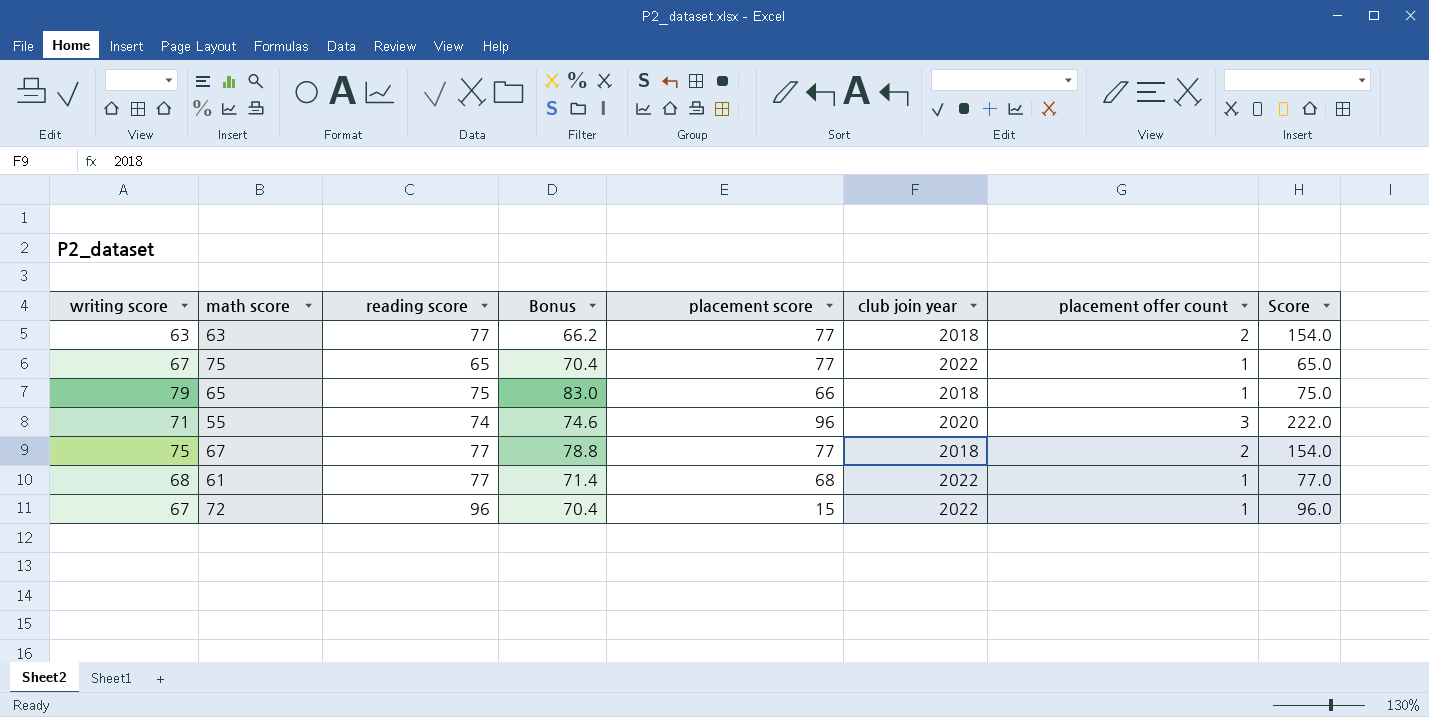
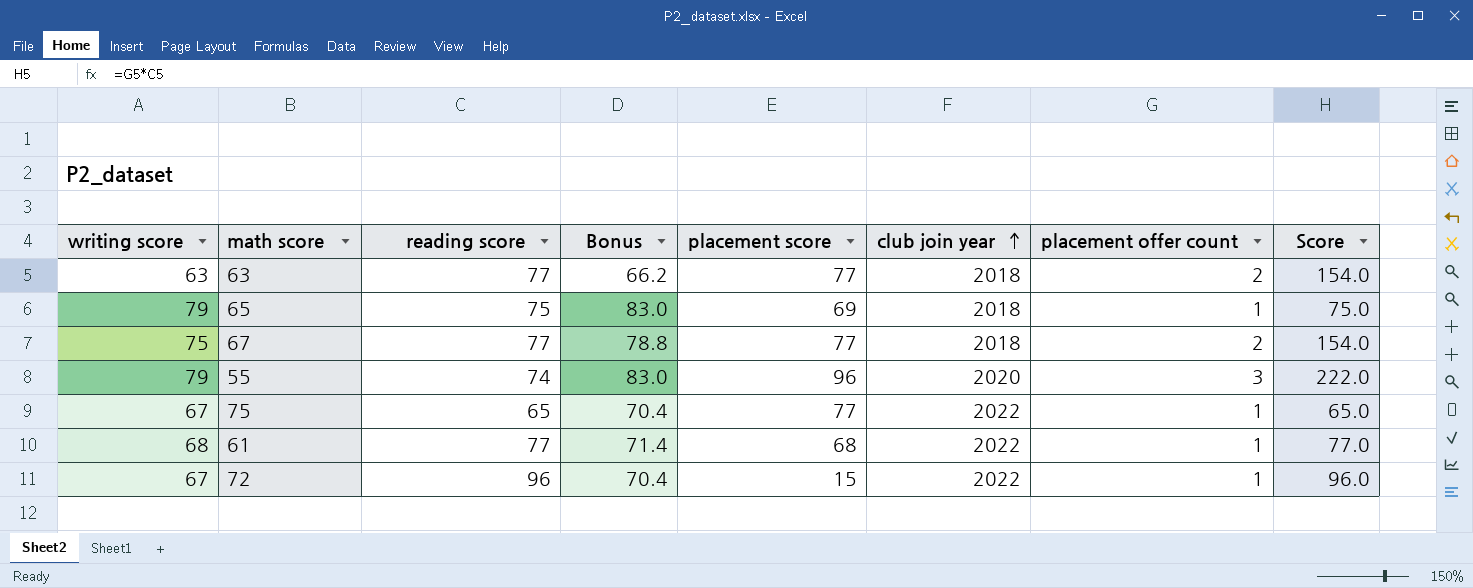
row order: none -> club join year ascending
65 | placement score: 66 -> 69
55 | writing score: 71 -> 79
55 | Bonus: 74.6 -> 83.0

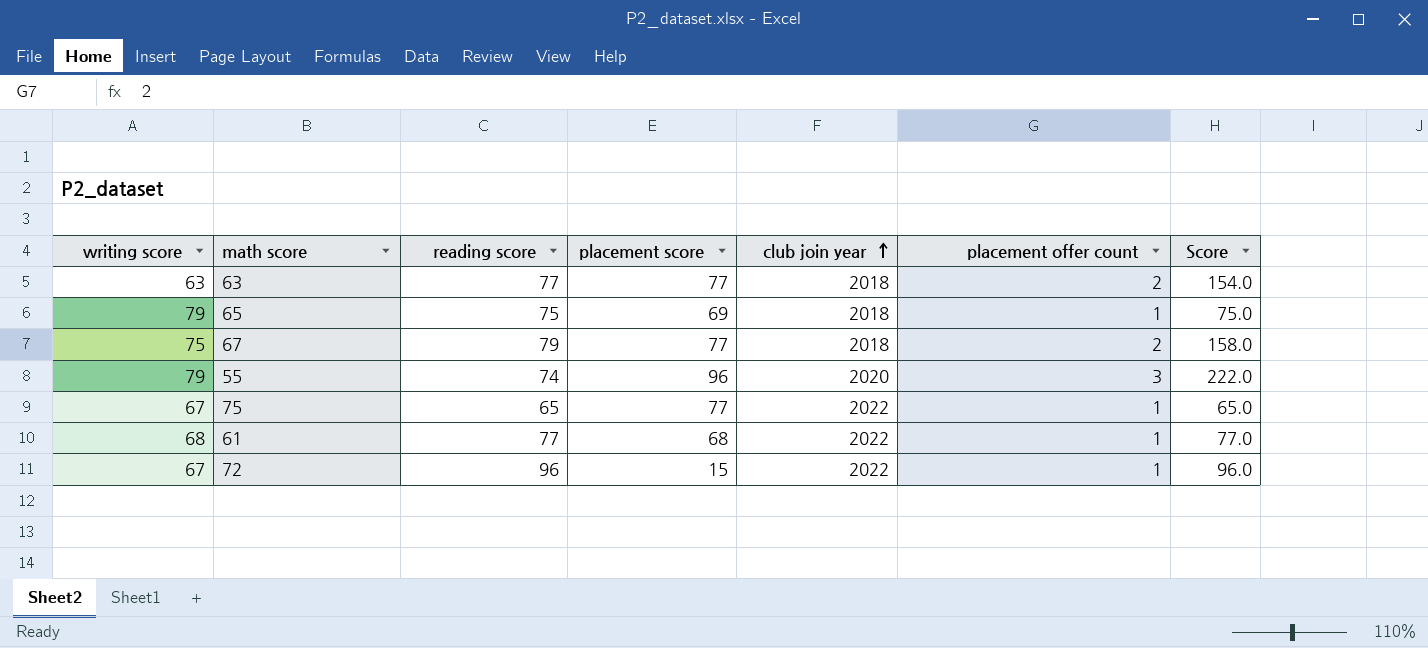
column Bonus | formula: [writing score] * 1.05 -> none
67 | reading score: 77 -> 79
67 | Score: 154.0 -> 158.0

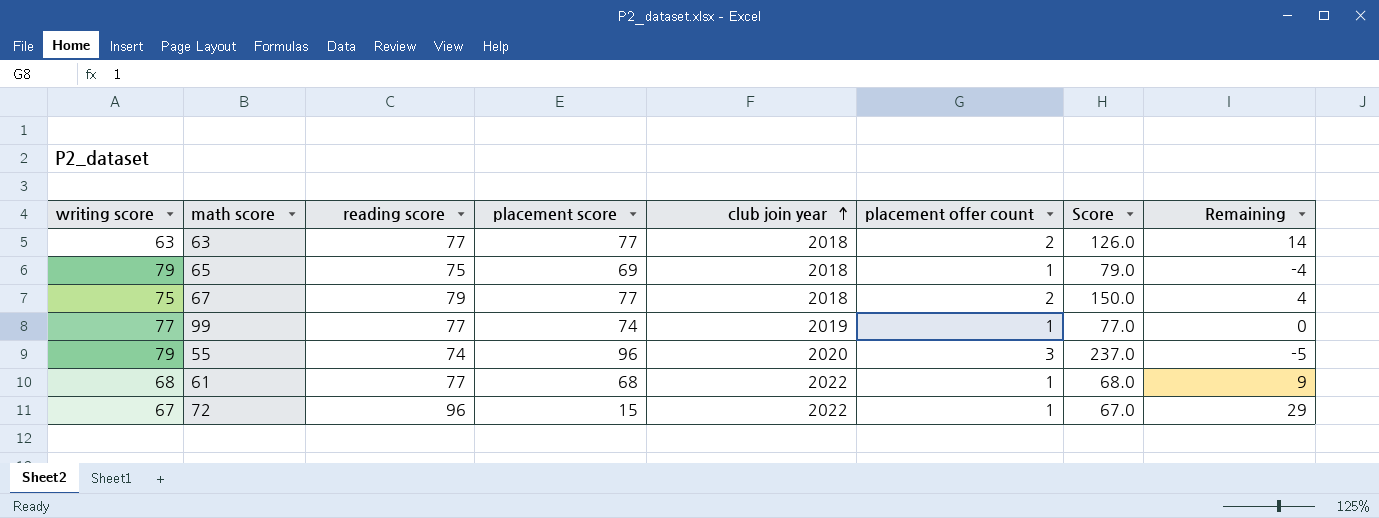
column Score | formula: [reading score] * [placement offer count] -> [writing score] * [placement offer count]
column Remaining | formula: none -> [reading score] - [writing score]
row 75: 67 | 65 | 77 | 2022 | 1 | 65.0 -> none
row 99: none -> 77 | 77 | 74 | 2019 | 1 | 77.0 | 0

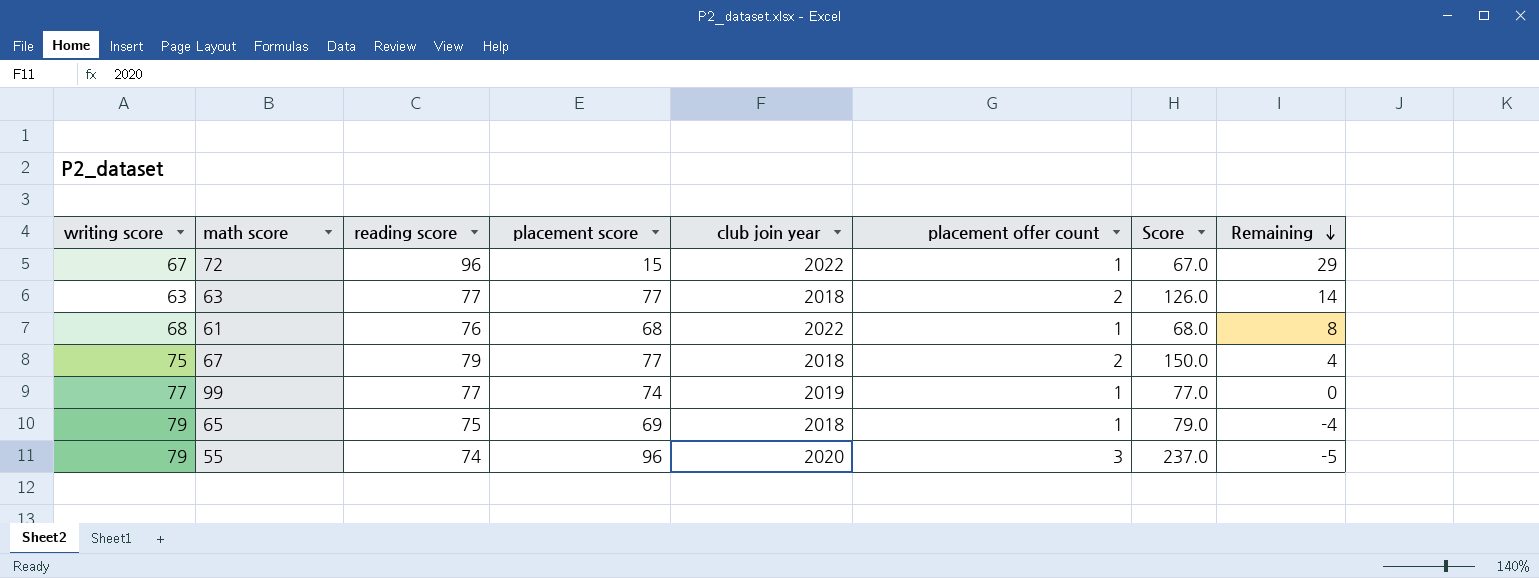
row order: club join year ascending -> Remaining descending
61 | reading score: 77 -> 76
61 | Remaining: 9 -> 8

